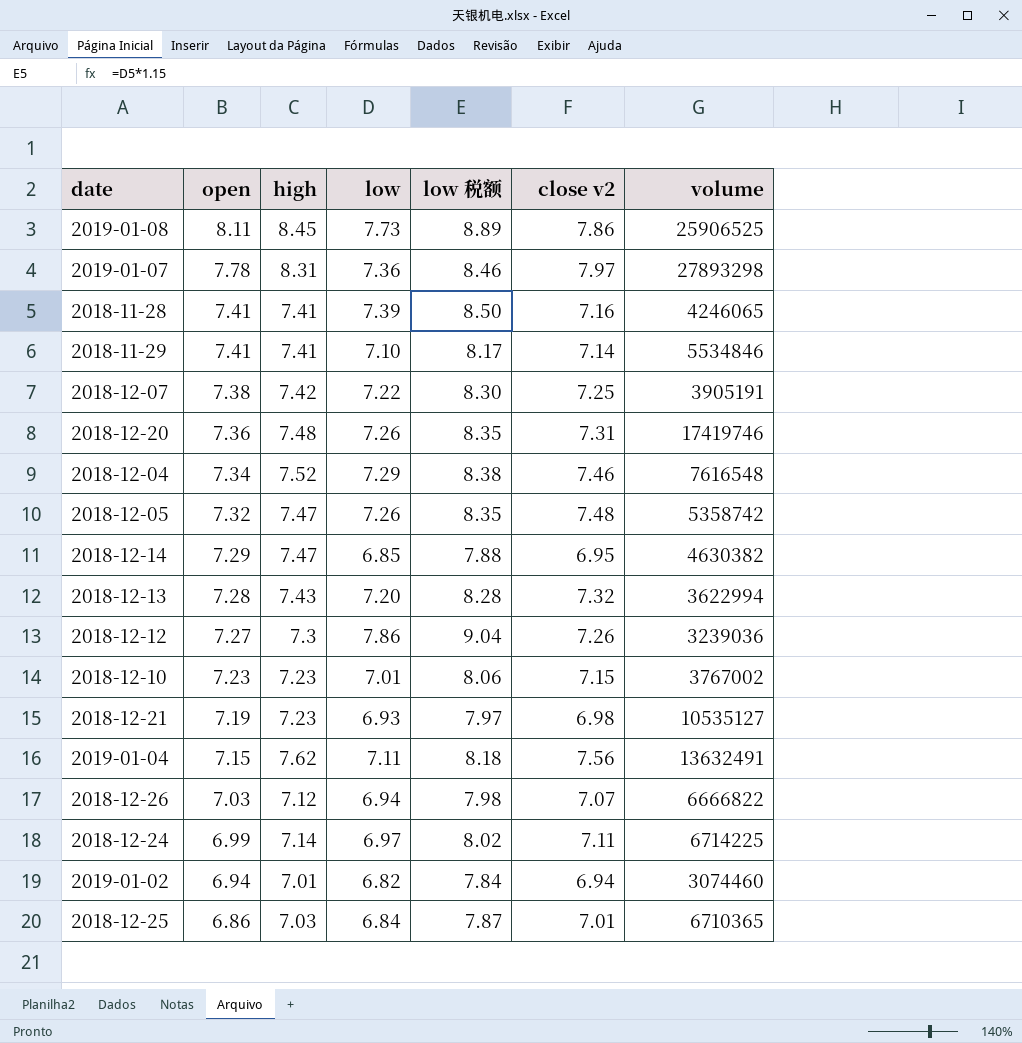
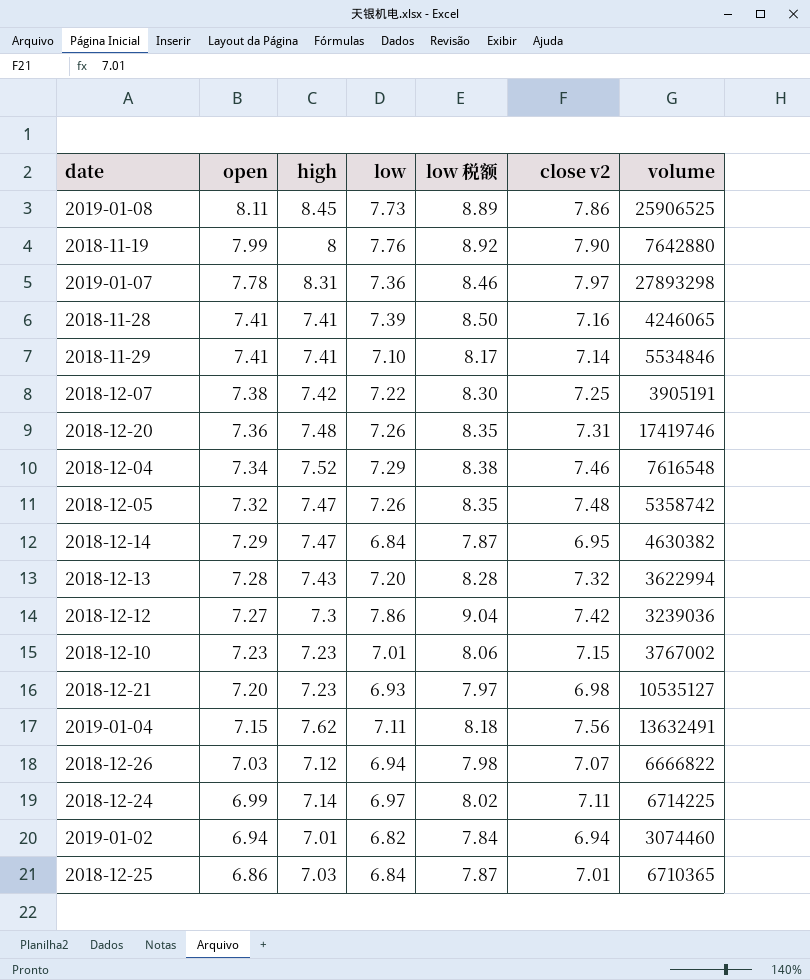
row 2018-11-19: none -> 7.99 | 8 | 7.76 | 8.92 | 7.90 | 7642880
2018-12-14 | low: 6.85 -> 6.84
2018-12-14 | low 税额: 7.88 -> 7.87
2018-12-12 | close v2: 7.26 -> 7.42
2018-12-21 | open: 7.19 -> 7.20

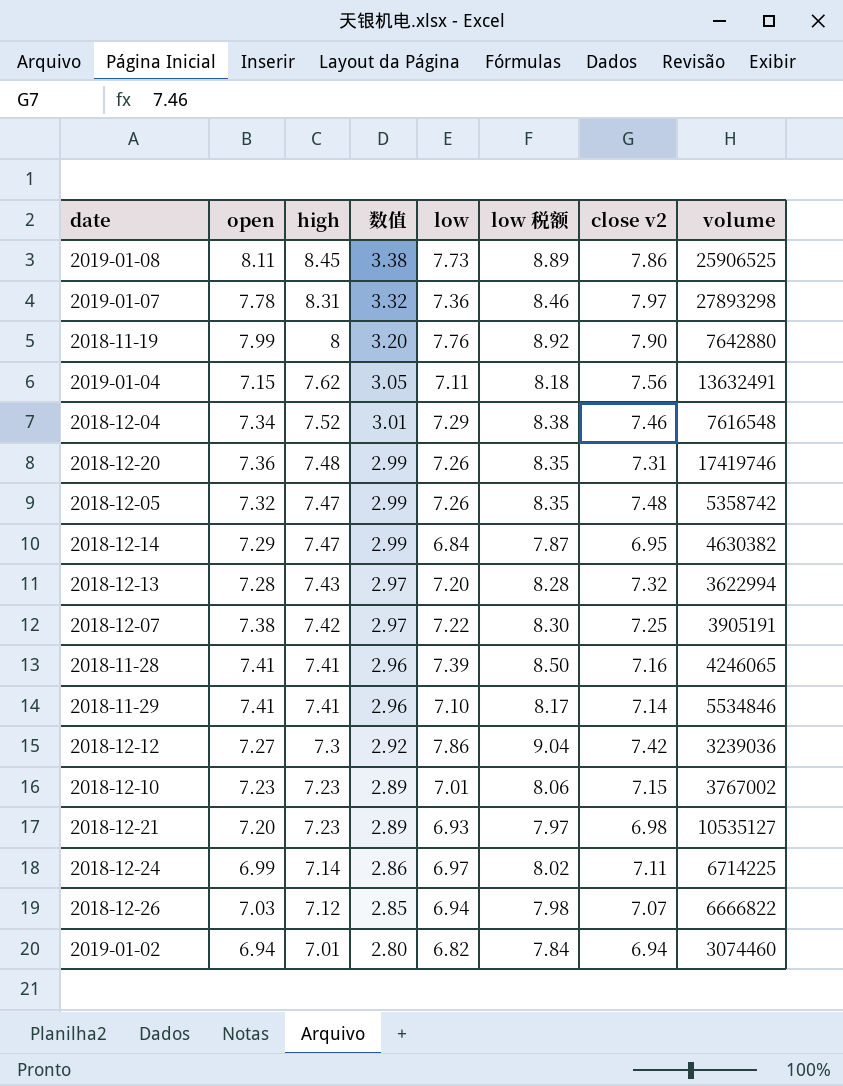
row order: open descending -> high descending
column 数值 | formula: none -> [high] * 0.4
row 2018-12-25: 6.86 | 7.03 | 6.84 | 7.87 | 7.01 | 6710365 -> none

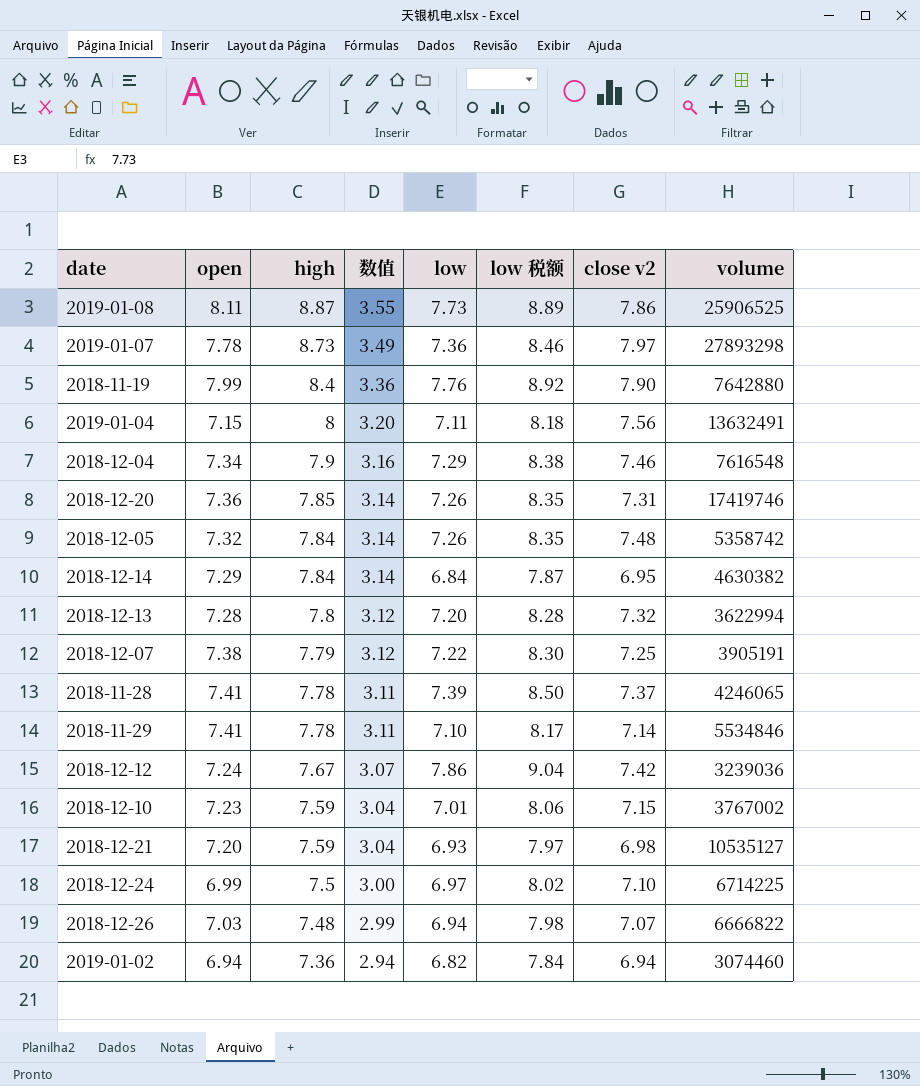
2019-01-08 | high: 8.45 -> 8.87
2019-01-08 | 数值: 3.38 -> 3.55
2019-01-07 | high: 8.31 -> 8.73
2019-01-07 | 数值: 3.32 -> 3.49
2018-11-19 | high: 8 -> 8.4
2018-11-19 | 数值: 3.20 -> 3.36
2019-01-04 | high: 7.62 -> 8
2019-01-04 | 数值: 3.05 -> 3.20
2018-12-04 | high: 7.52 -> 7.9
2018-12-04 | 数值: 3.01 -> 3.16
2018-12-20 | high: 7.48 -> 7.85
2018-12-20 | 数值: 2.99 -> 3.14
2018-12-05 | high: 7.47 -> 7.84
2018-12-05 | 数值: 2.99 -> 3.14
2018-12-14 | high: 7.47 -> 7.84
2018-12-14 | 数值: 2.99 -> 3.14
2018-12-13 | high: 7.43 -> 7.8
2018-12-13 | 数值: 2.97 -> 3.12
2018-12-07 | high: 7.42 -> 7.79
2018-12-07 | 数值: 2.97 -> 3.12
2018-11-28 | high: 7.41 -> 7.78
2018-11-28 | 数值: 2.96 -> 3.11
2018-11-28 | close v2: 7.16 -> 7.37
2018-11-29 | high: 7.41 -> 7.78
2018-11-29 | 数值: 2.96 -> 3.11
2018-12-12 | open: 7.27 -> 7.24
2018-12-12 | high: 7.3 -> 7.67
2018-12-12 | 数值: 2.92 -> 3.07
2018-12-10 | high: 7.23 -> 7.59
2018-12-10 | 数值: 2.89 -> 3.04
2018-12-21 | high: 7.23 -> 7.59
2018-12-21 | 数值: 2.89 -> 3.04
2018-12-24 | high: 7.14 -> 7.5
2018-12-24 | 数值: 2.86 -> 3.00
2018-12-24 | close v2: 7.11 -> 7.10
2018-12-26 | high: 7.12 -> 7.48
2018-12-26 | 数值: 2.85 -> 2.99
2019-01-02 | high: 7.01 -> 7.36
2019-01-02 | 数值: 2.80 -> 2.94

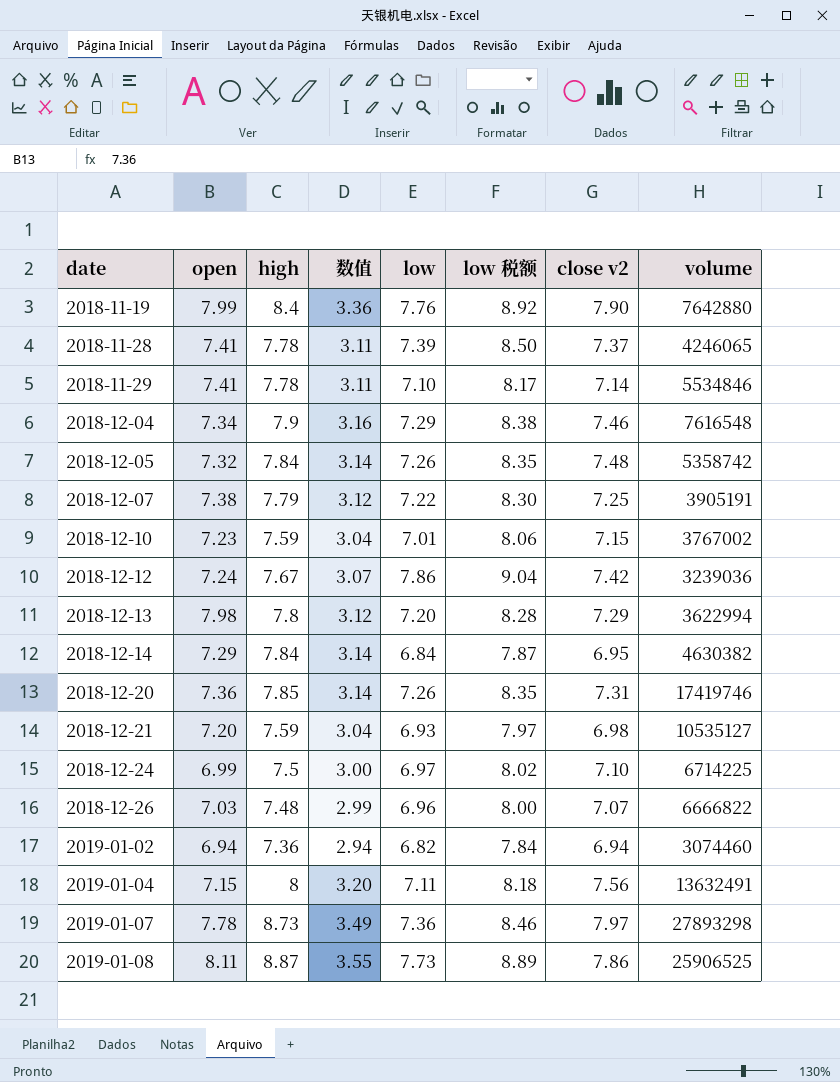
row order: high descending -> date ascending
2018-12-13 | open: 7.28 -> 7.98
2018-12-13 | close v2: 7.32 -> 7.29
2018-12-26 | low: 6.94 -> 6.96
2018-12-26 | low 税额: 7.98 -> 8.00

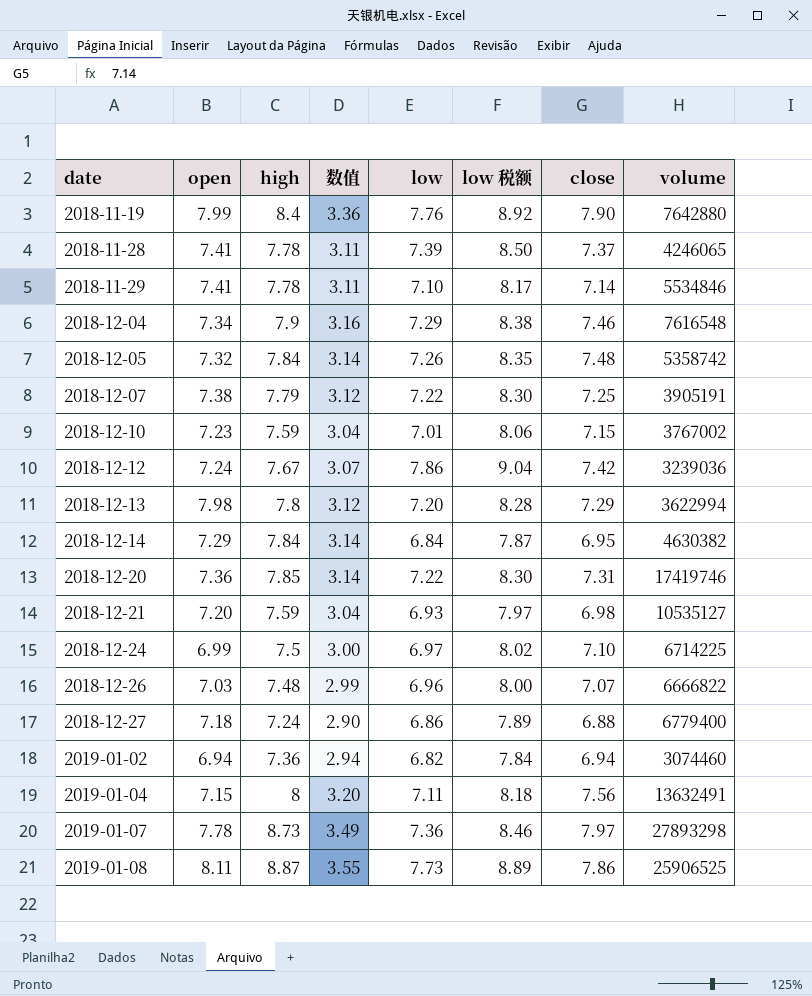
column name: close v2 -> close
2018-12-20 | low: 7.26 -> 7.22
2018-12-20 | low 税额: 8.35 -> 8.30
row 2018-12-27: none -> 7.18 | 7.24 | 2.90 | 6.86 | 7.89 | 6.88 | 6779400

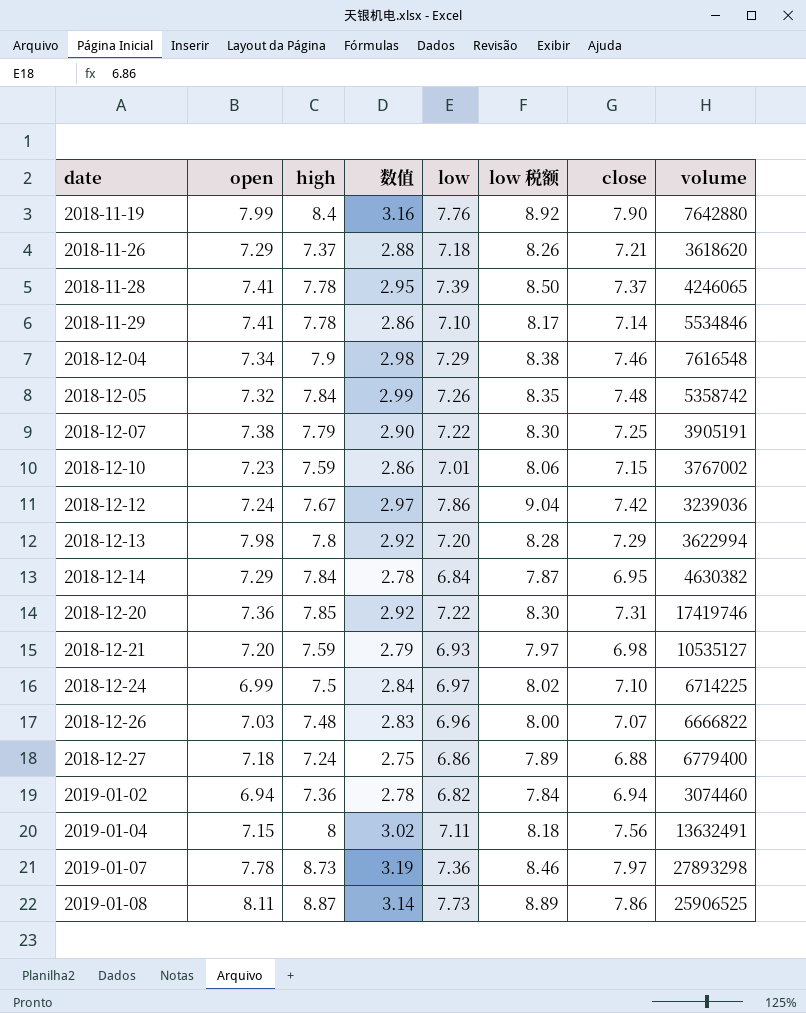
column 数值 | formula: [high] * 0.4 -> [close] * 0.4
row 2018-11-26: none -> 7.29 | 7.37 | 2.88 | 7.18 | 8.26 | 7.21 | 3618620

